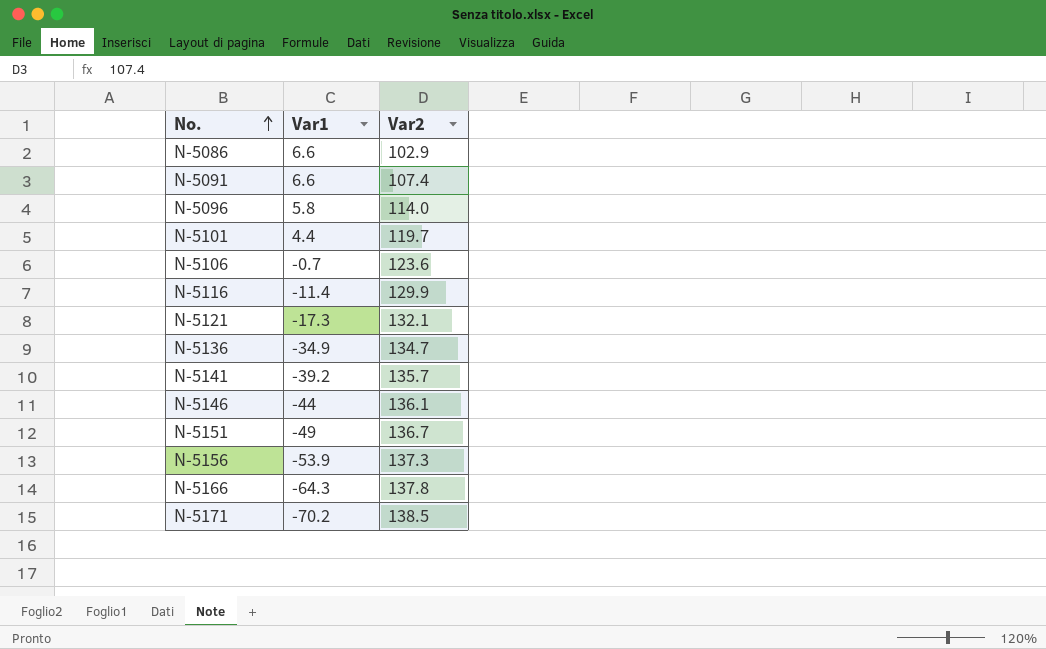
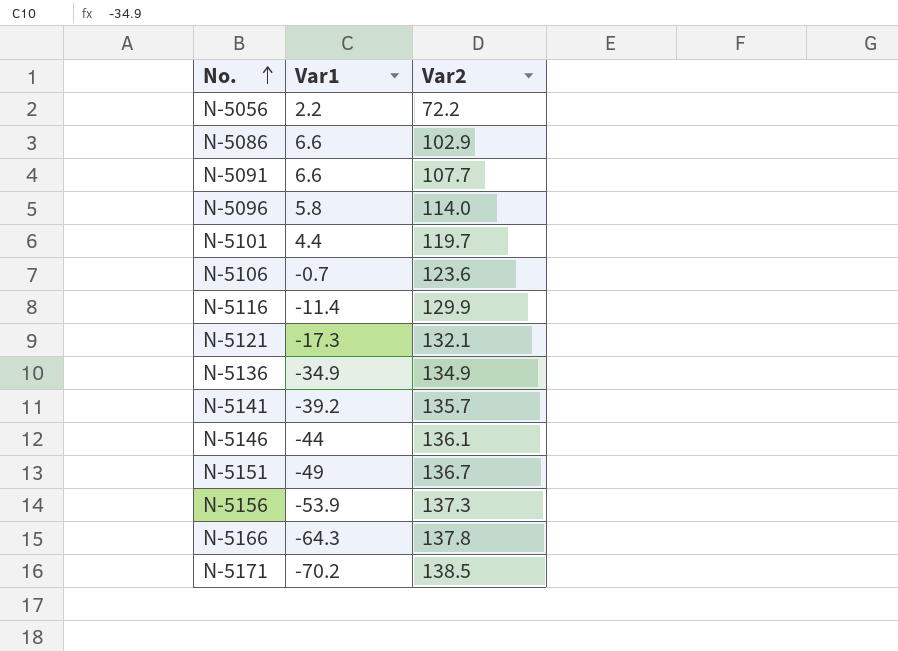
row N-5056: none -> 2.2 | 72.2
N-5091 | Var2: 107.4 -> 107.7
N-5136 | Var2: 134.7 -> 134.9

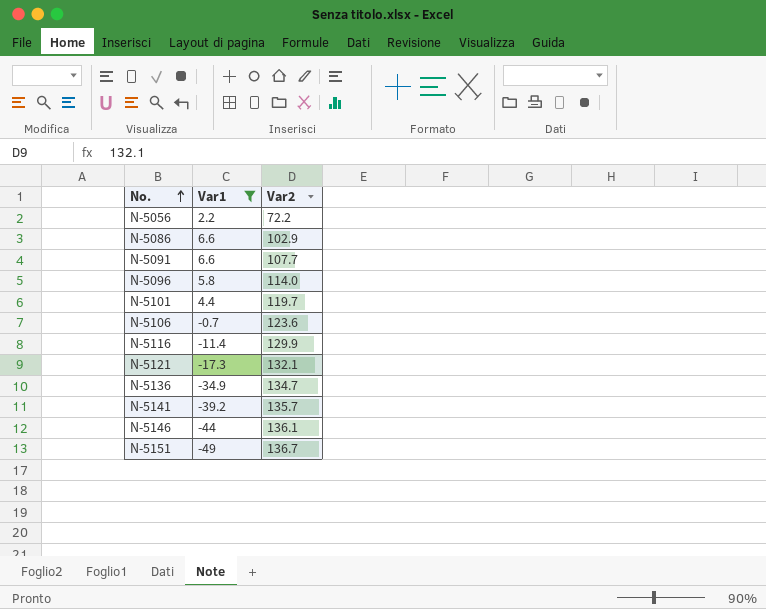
filter: none -> Var1 >= -49
N-5136 | Var2: 134.9 -> 134.7

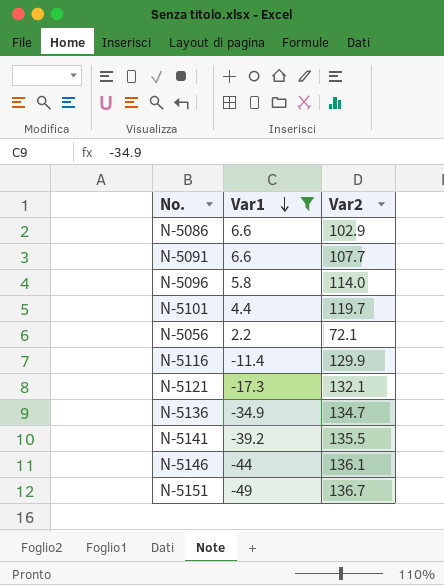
row order: No. ascending -> Var1 descending
row N-5106: -0.7 | 123.6 -> none
N-5056 | Var2: 72.2 -> 72.1
N-5141 | Var2: 135.7 -> 135.5

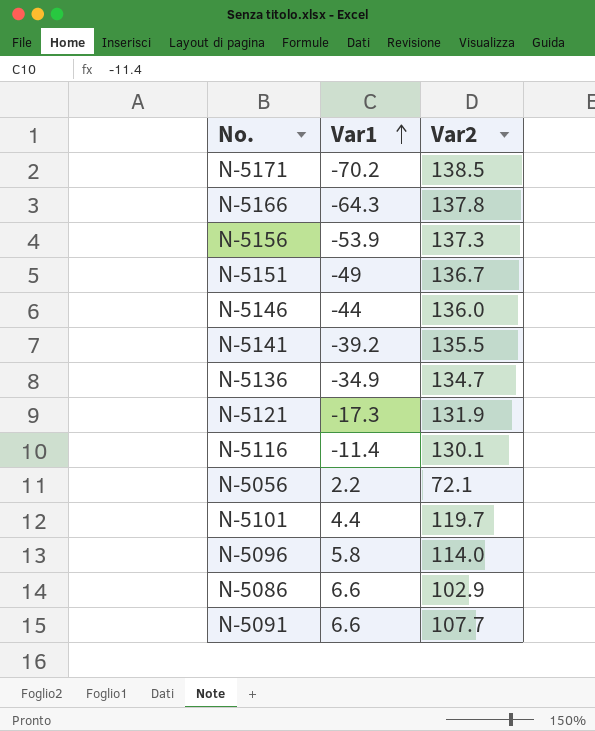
filter: Var1 >= -49 -> none
row order: Var1 descending -> Var1 ascending
N-5146 | Var2: 136.1 -> 136.0
N-5121 | Var2: 132.1 -> 131.9
N-5116 | Var2: 129.9 -> 130.1

